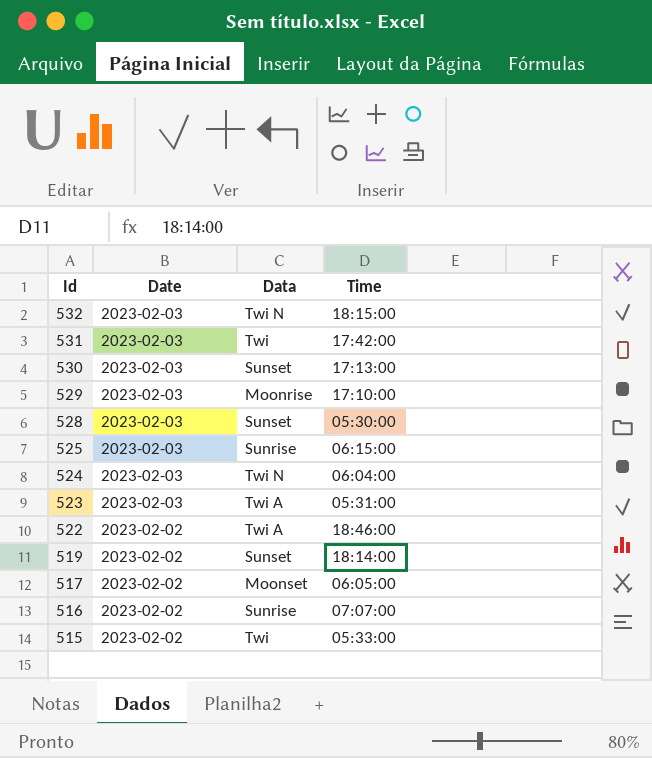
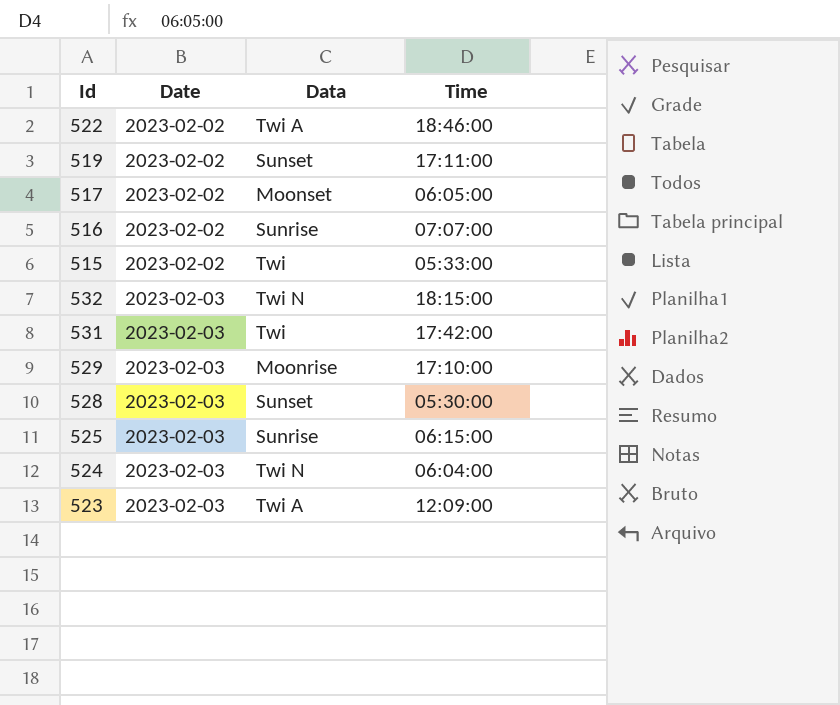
row order: Id descending -> Date ascending
row 530: 2023-02-03 | Sunset | 17:13:00 -> none
519 | Time: 18:14:00 -> 17:11:00
523 | Time: 05:31:00 -> 12:09:00

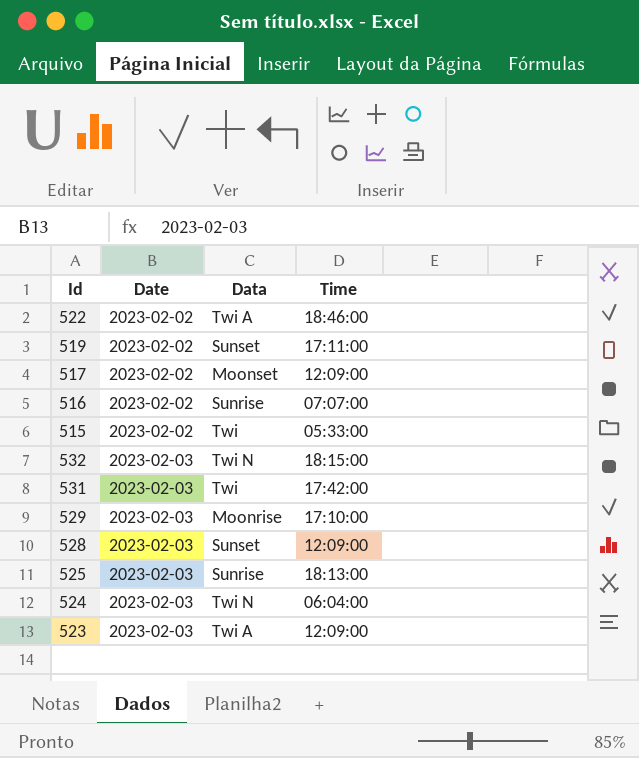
517 | Time: 06:05:00 -> 12:09:00
528 | Time: 05:30:00 -> 12:09:00
525 | Time: 06:15:00 -> 18:13:00

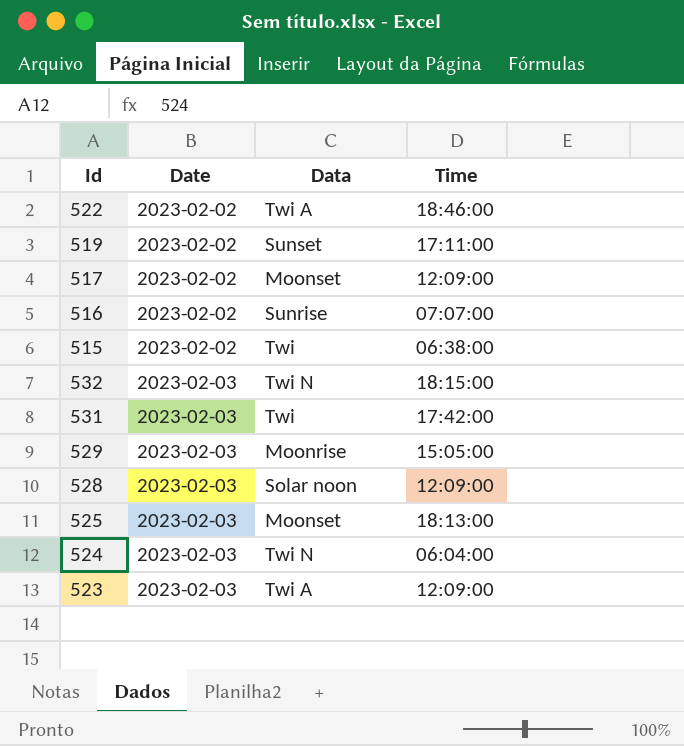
515 | Time: 05:33:00 -> 06:38:00
529 | Time: 17:10:00 -> 15:05:00
528 | Data: Sunset -> Solar noon
525 | Data: Sunrise -> Moonset

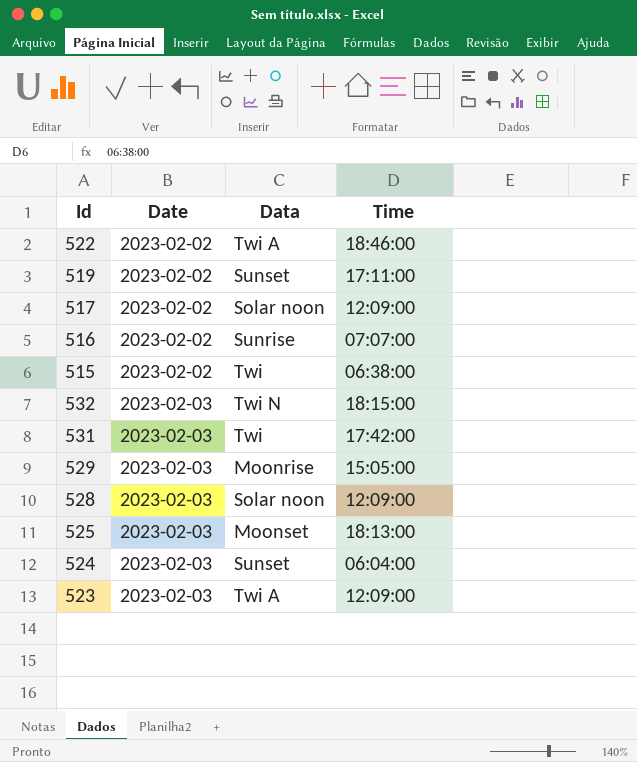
517 | Data: Moonset -> Solar noon
524 | Data: Twi N -> Sunset

